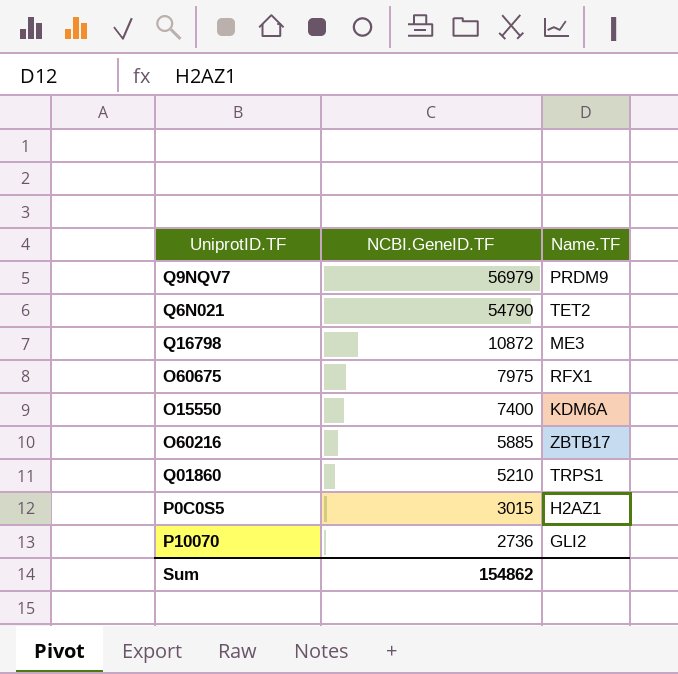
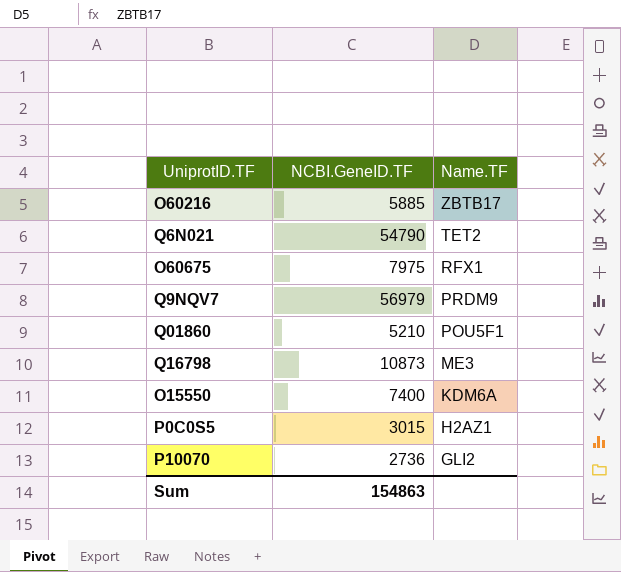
row order: NCBI.GeneID.TF descending -> Name.TF descending
Q01860 | Name.TF: TRPS1 -> POU5F1
Q16798 | NCBI.GeneID.TF: 10872 -> 10873
Sum | NCBI.GeneID.TF: 154862 -> 154863

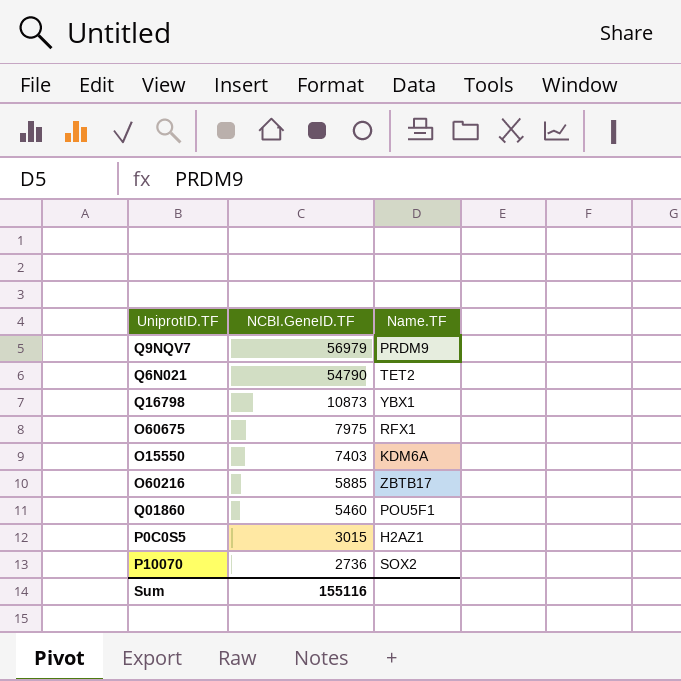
row order: Name.TF descending -> NCBI.GeneID.TF descending
Q16798 | Name.TF: ME3 -> YBX1
O15550 | NCBI.GeneID.TF: 7400 -> 7403
Q01860 | NCBI.GeneID.TF: 5210 -> 5460
P10070 | Name.TF: GLI2 -> SOX2
Sum | NCBI.GeneID.TF: 154863 -> 155116

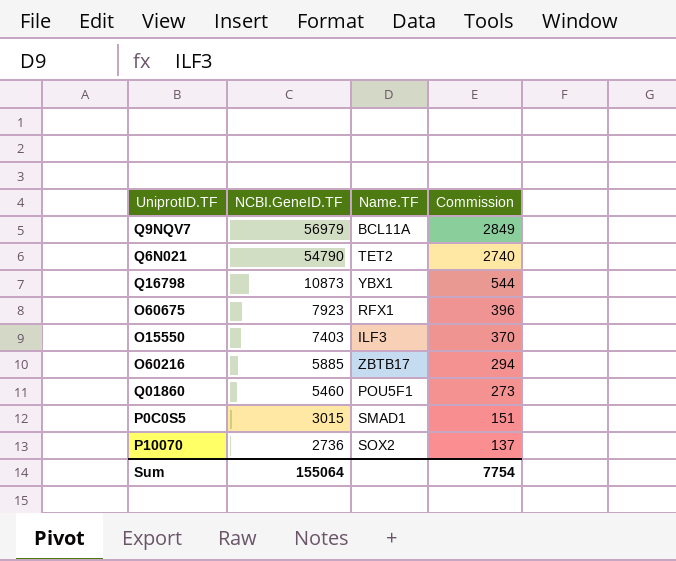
column Commission | formula: none -> [NCBI.GeneID.TF] * 0.05
Q9NQV7 | Name.TF: PRDM9 -> BCL11A
O60675 | NCBI.GeneID.TF: 7975 -> 7923
O15550 | Name.TF: KDM6A -> ILF3
P0C0S5 | Name.TF: H2AZ1 -> SMAD1
Sum | NCBI.GeneID.TF: 155116 -> 155064

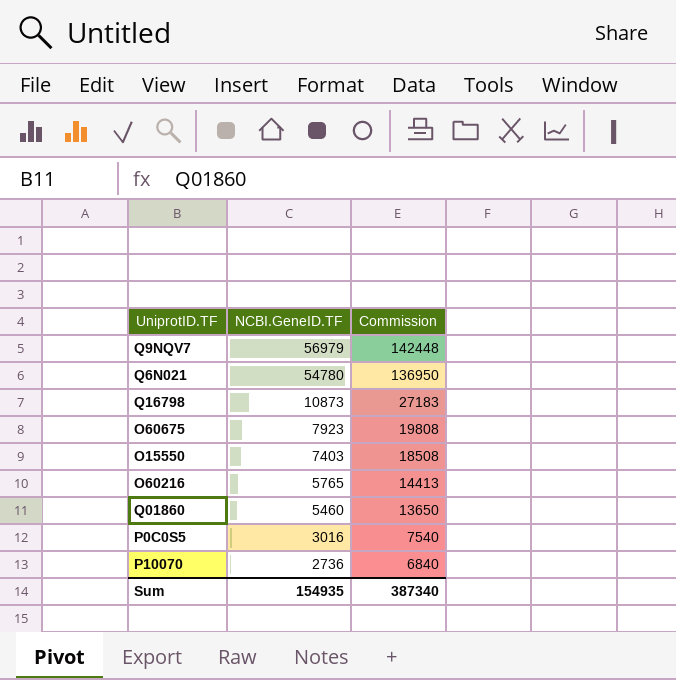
column Name.TF | position: 3 -> none
column Commission | formula: [NCBI.GeneID.TF] * 0.05 -> [NCBI.GeneID.TF] * 2.5
Q6N021 | NCBI.GeneID.TF: 54790 -> 54780
O60216 | NCBI.GeneID.TF: 5885 -> 5765
P0C0S5 | NCBI.GeneID.TF: 3015 -> 3016
Sum | NCBI.GeneID.TF: 155064 -> 154935
Sum | Commission: 7754 -> 387340

